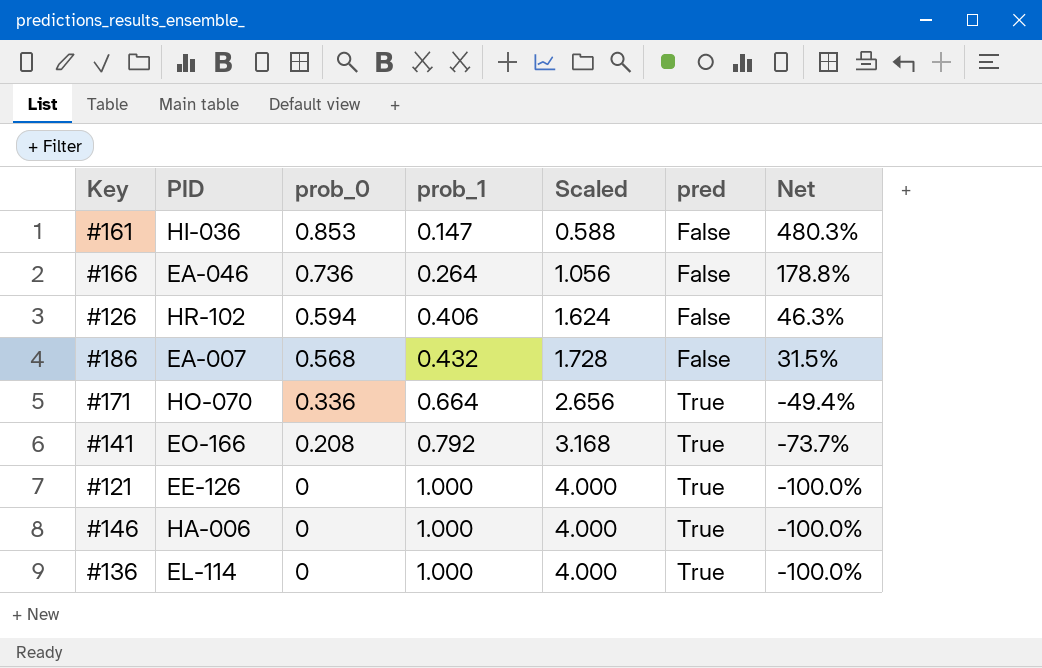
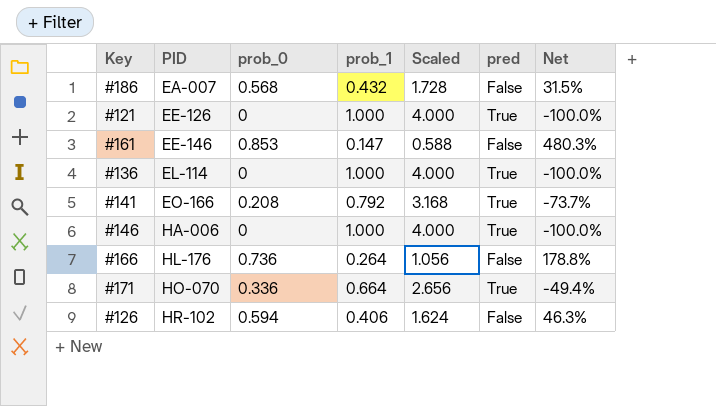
row order: prob_0 descending -> PID ascending
#161 | PID: HI-036 -> EE-146
#166 | PID: EA-046 -> HL-176

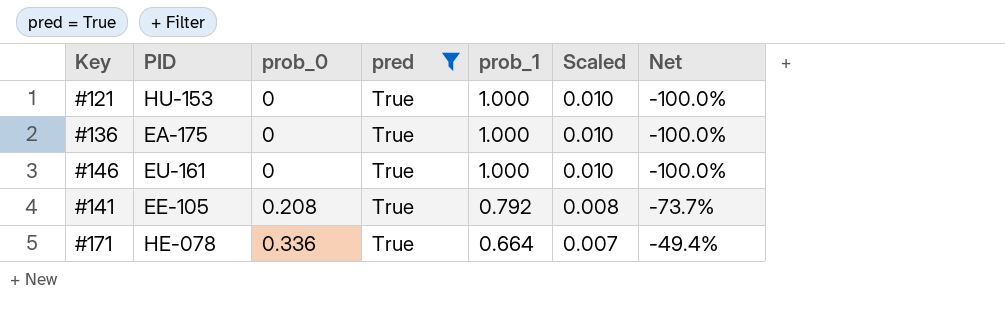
filter: none -> pred = True
row order: PID ascending -> prob_0 ascending
column pred | position: 6 -> 4
column Scaled | formula: [prob_1] * 4 -> [prob_1] * 0.01
#121 | PID: EE-126 -> HU-153
#136 | PID: EL-114 -> EA-175
#146 | PID: HA-006 -> EU-161
#141 | PID: EO-166 -> EE-105
#171 | PID: HO-070 -> HE-078

